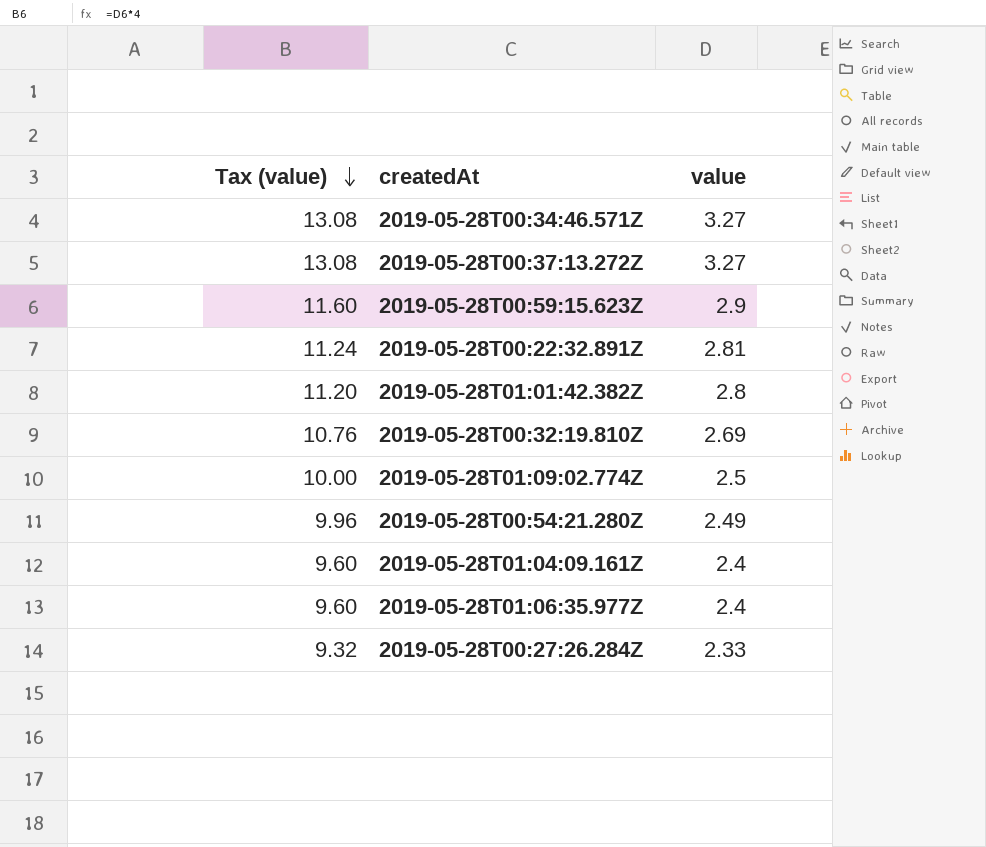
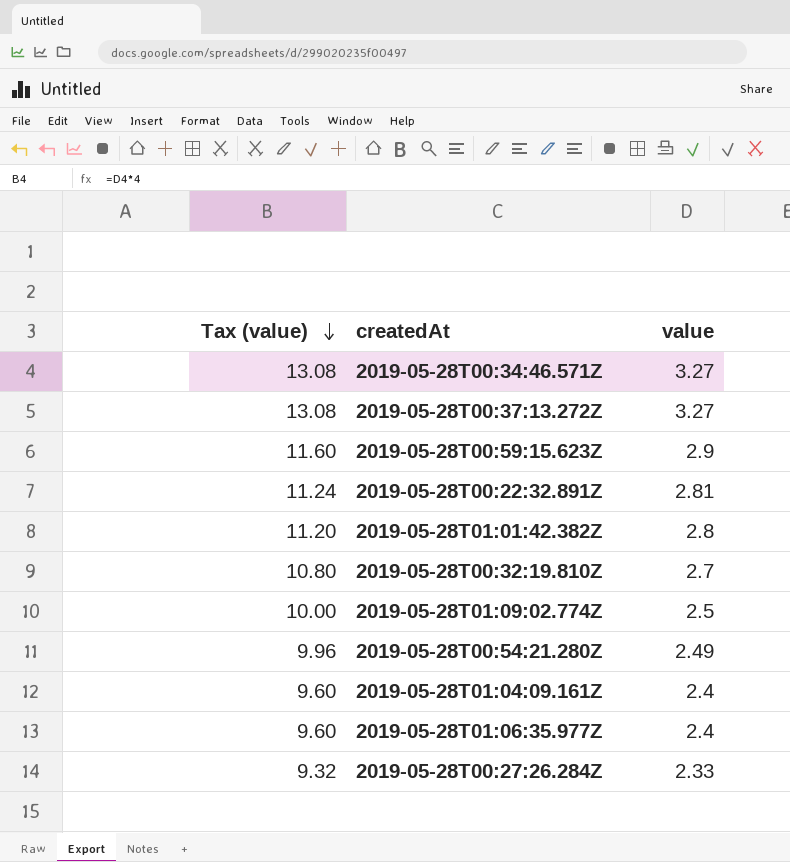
2019-05-28T00:32:19.810Z | Tax (value): 10.76 -> 10.80
2019-05-28T00:32:19.810Z | value: 2.69 -> 2.7

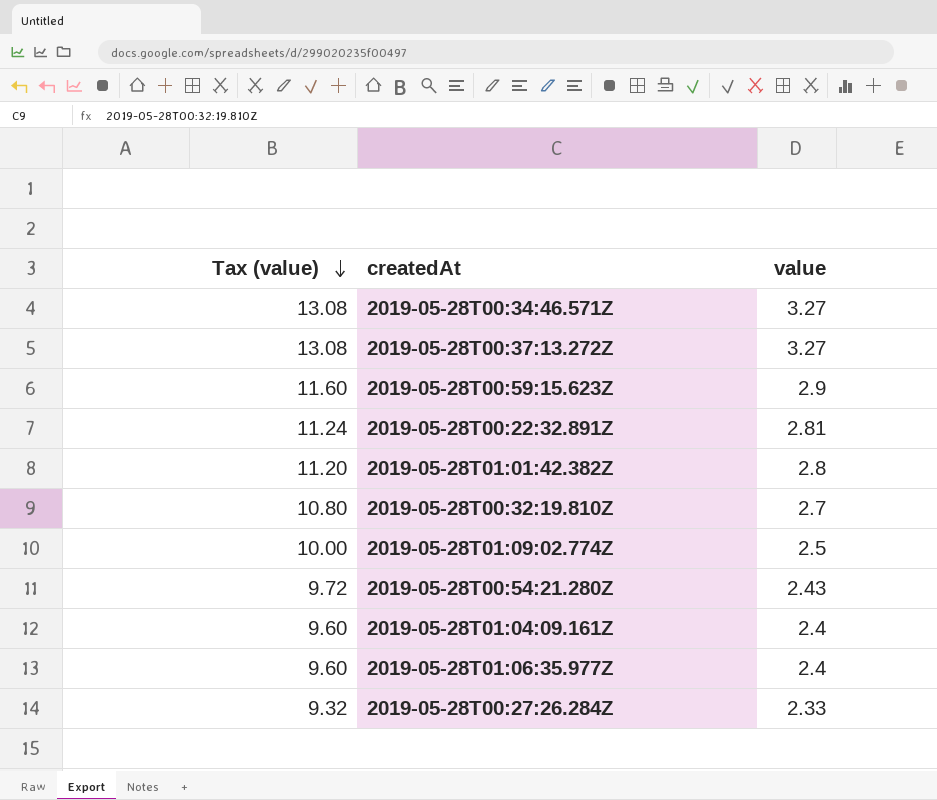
2019-05-28T00:54:21.280Z | Tax (value): 9.96 -> 9.72
2019-05-28T00:54:21.280Z | value: 2.49 -> 2.43

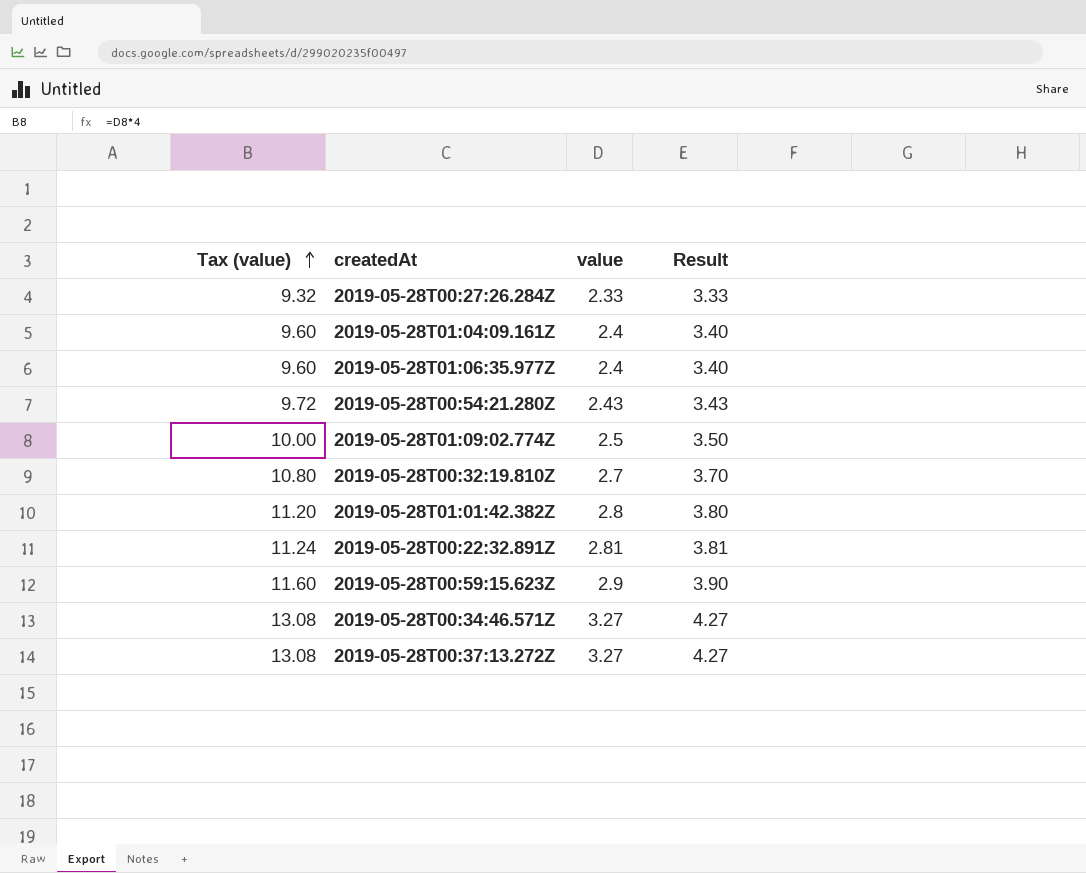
row order: Tax (value) descending -> Tax (value) ascending
column Result | formula: none -> [value] + 1

